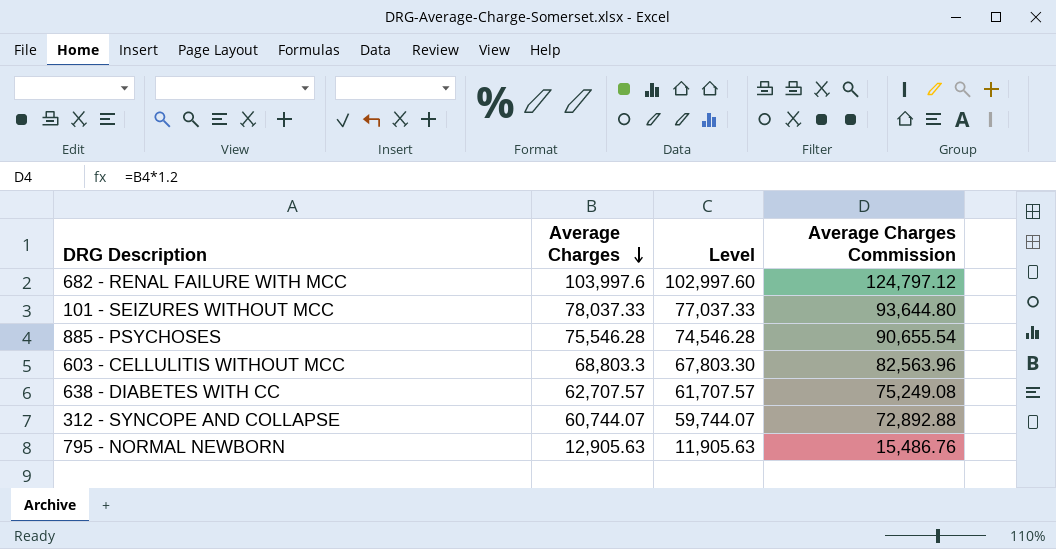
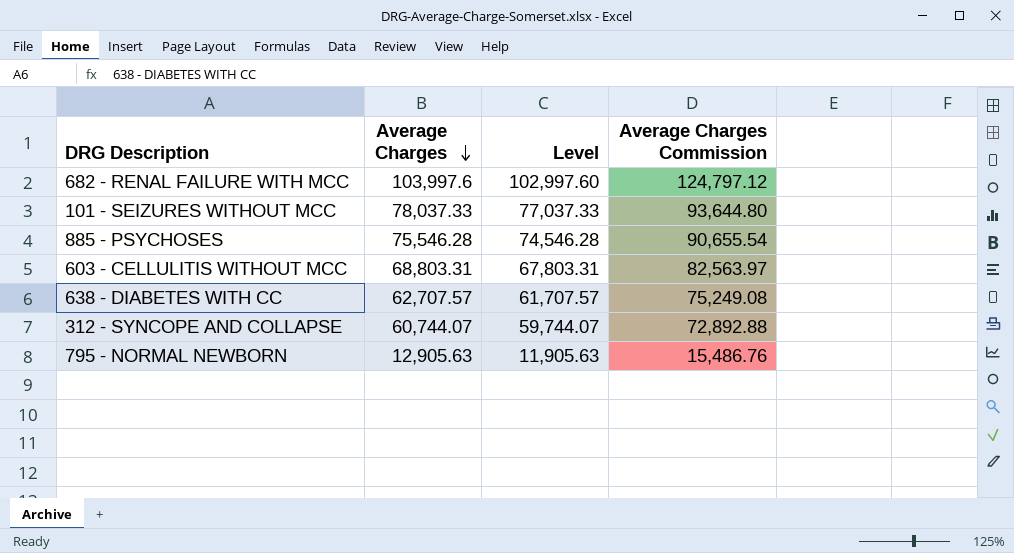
603 - CELLULITIS WITHOUT MCC | Average Charges: 68,803.3 -> 68,803.31
603 - CELLULITIS WITHOUT MCC | Level: 67,803.30 -> 67,803.31
603 - CELLULITIS WITHOUT MCC | Average Charges Commission: 82,563.96 -> 82,563.97

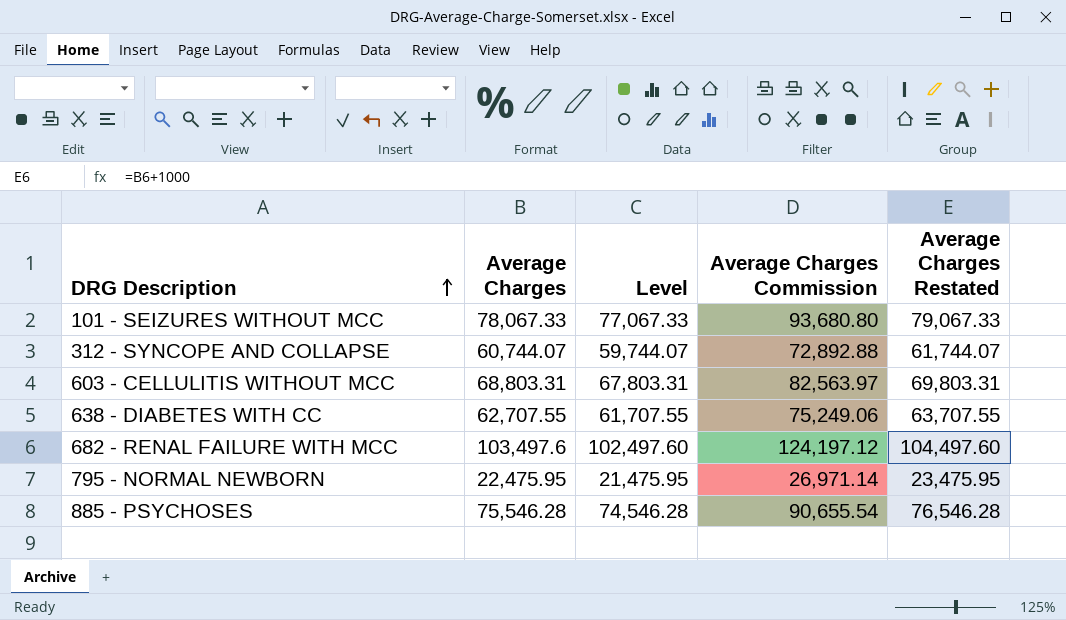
row order: Average Charges descending -> DRG Description ascending
column Average Charges Restated | formula: none -> [Average Charges] + 1000
101 - SEIZURES WITHOUT MCC | Average Charges: 78,037.33 -> 78,067.33
101 - SEIZURES WITHOUT MCC | Level: 77,037.33 -> 77,067.33
101 - SEIZURES WITHOUT MCC | Average Charges Commission: 93,644.80 -> 93,680.80
638 - DIABETES WITH CC | Average Charges: 62,707.57 -> 62,707.55
638 - DIABETES WITH CC | Level: 61,707.57 -> 61,707.55
638 - DIABETES WITH CC | Average Charges Commission: 75,249.08 -> 75,249.06
682 - RENAL FAILURE WITH MCC | Average Charges: 103,997.6 -> 103,497.6
682 - RENAL FAILURE WITH MCC | Level: 102,997.60 -> 102,497.60
682 - RENAL FAILURE WITH MCC | Average Charges Commission: 124,797.12 -> 124,197.12
795 - NORMAL NEWBORN | Average Charges: 12,905.63 -> 22,475.95
795 - NORMAL NEWBORN | Level: 11,905.63 -> 21,475.95
795 - NORMAL NEWBORN | Average Charges Commission: 15,486.76 -> 26,971.14

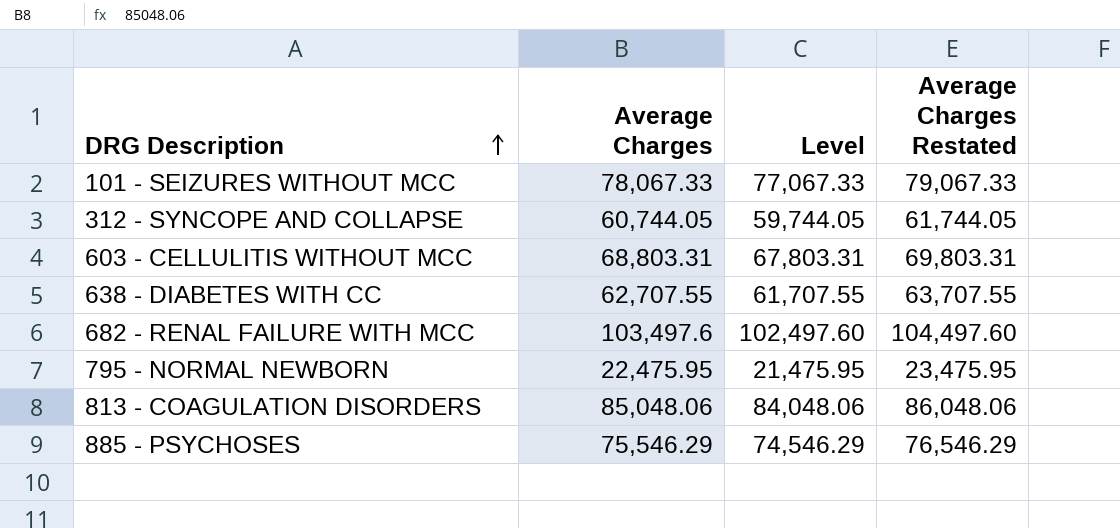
column Average Charges Commission | formula: [Average Charges] * 1.2 -> none
312 - SYNCOPE AND COLLAPSE | Average Charges: 60,744.07 -> 60,744.05
312 - SYNCOPE AND COLLAPSE | Level: 59,744.07 -> 59,744.05
312 - SYNCOPE AND COLLAPSE | Average Charges Restated: 61,744.07 -> 61,744.05
row 813 - COAGULATION DISORDERS: none -> 85,048.06 | 84,048.06 | 86,048.06
885 - PSYCHOSES | Average Charges: 75,546.28 -> 75,546.29
885 - PSYCHOSES | Level: 74,546.28 -> 74,546.29
885 - PSYCHOSES | Average Charges Restated: 76,546.28 -> 76,546.29

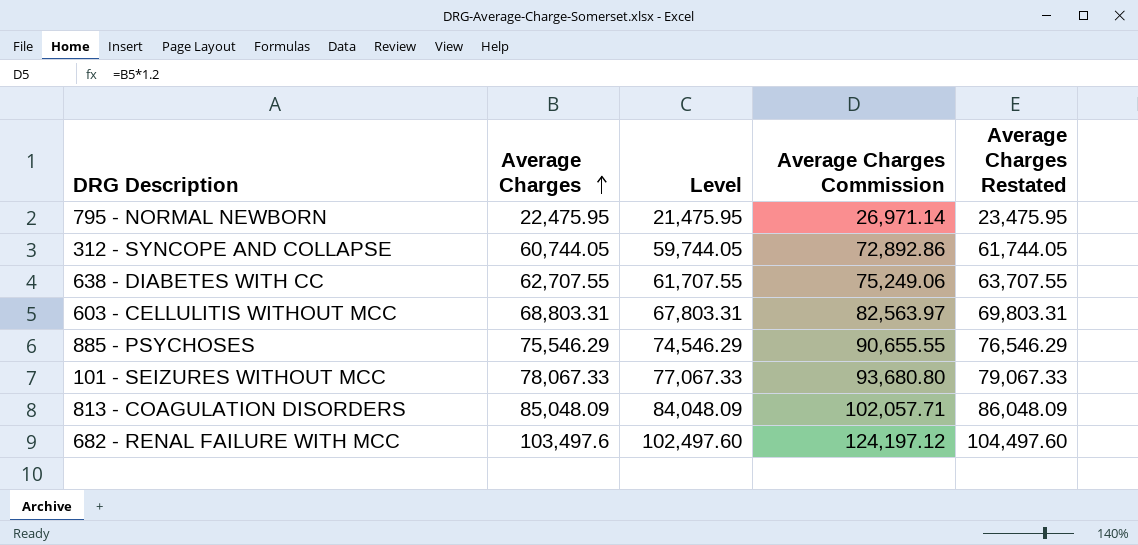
row order: DRG Description ascending -> Average Charges ascending
column Average Charges Commission | formula: none -> [Average Charges] * 1.2
813 - COAGULATION DISORDERS | Average Charges: 85,048.06 -> 85,048.09
813 - COAGULATION DISORDERS | Level: 84,048.06 -> 84,048.09
813 - COAGULATION DISORDERS | Average Charges Restated: 86,048.06 -> 86,048.09

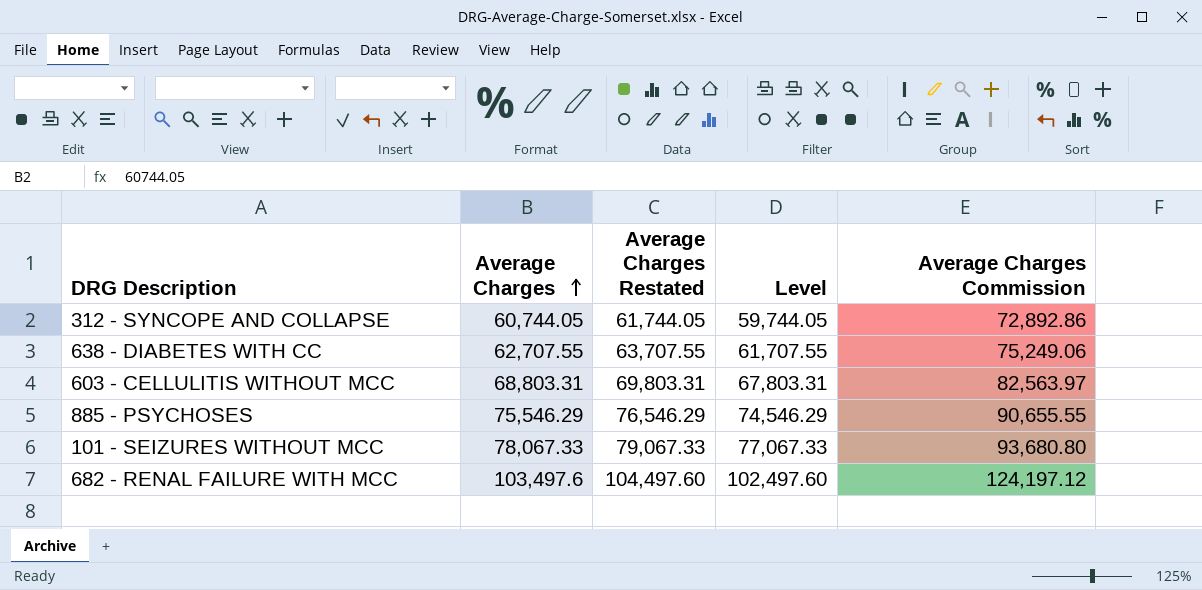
column Average Charges Restated | position: 5 -> 3
row 795 - NORMAL NEWBORN: 22,475.95 | 21,475.95 | 26,971.14 | 23,475.95 -> none
row 813 - COAGULATION DISORDERS: 85,048.09 | 84,048.09 | 102,057.71 | 86,048.09 -> none

